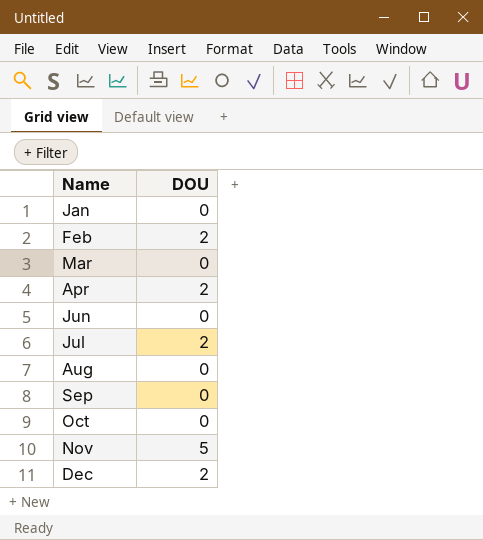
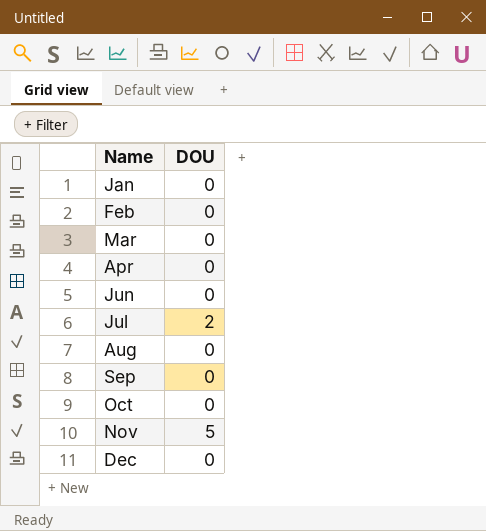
Feb | DOU: 2 -> 0
Apr | DOU: 2 -> 0
Dec | DOU: 2 -> 0

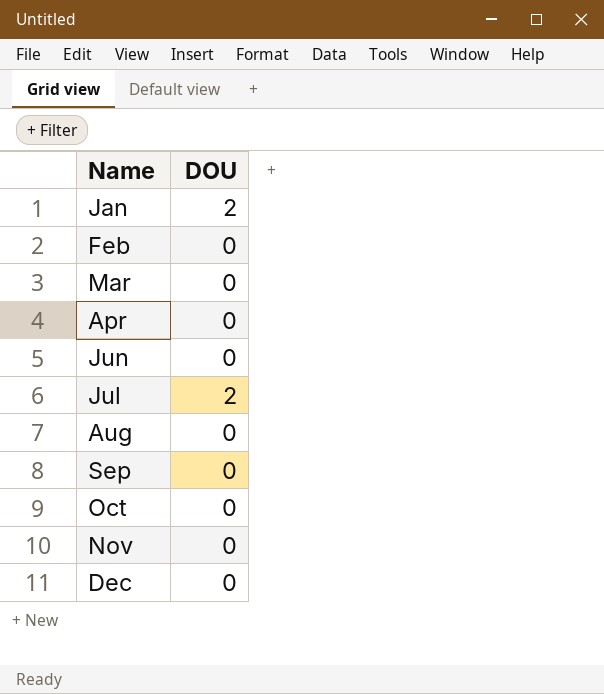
Jan | DOU: 0 -> 2
Nov | DOU: 5 -> 0

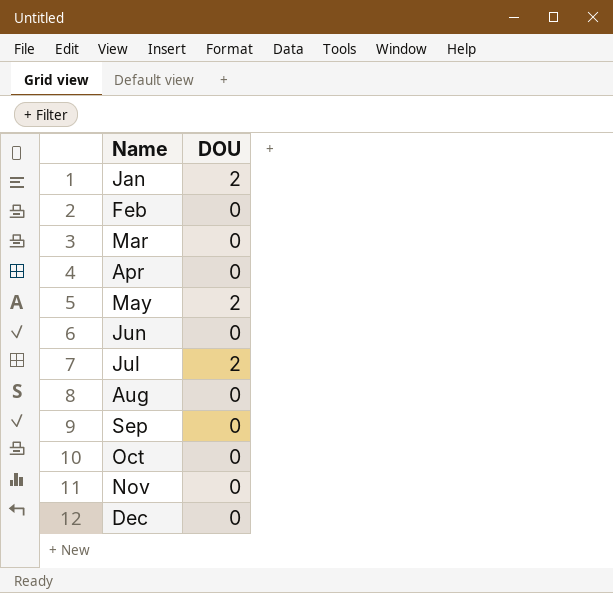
row May: none -> 2

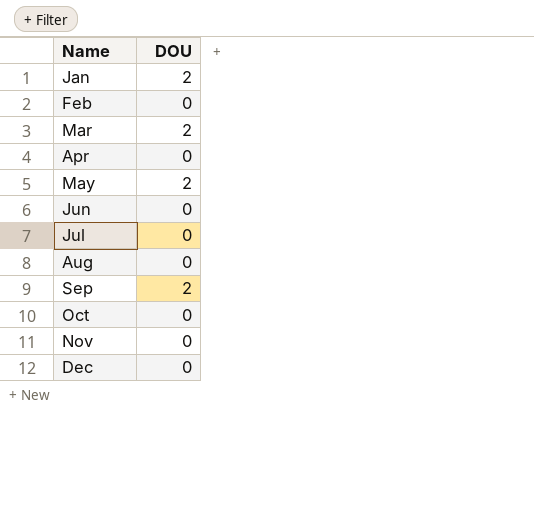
Mar | DOU: 0 -> 2
Jul | DOU: 2 -> 0
Sep | DOU: 0 -> 2

